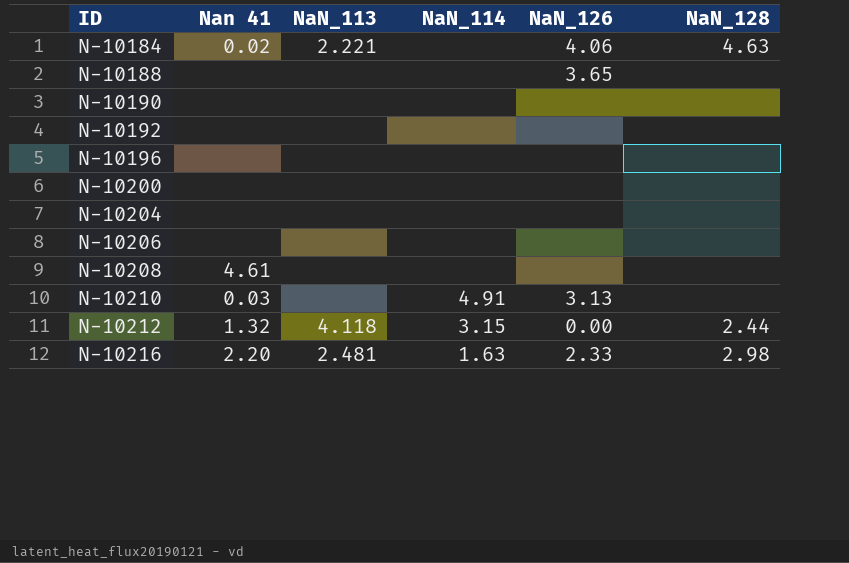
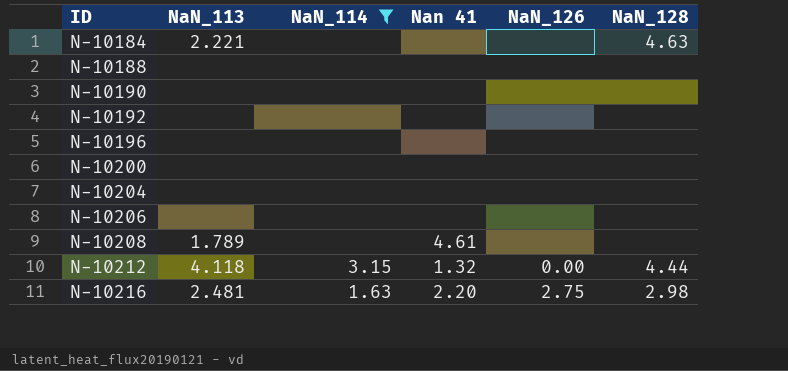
filter: none -> NaN_114 != 4.91
column Nan 41 | position: 2 -> 4
N-10184 | Nan 41: 0.02 -> none
N-10184 | NaN_126: 4.06 -> none
N-10188 | NaN_126: 3.65 -> none
N-10208 | NaN_113: none -> 1.789
N-10212 | NaN_128: 2.44 -> 4.44
N-10216 | NaN_126: 2.33 -> 2.75

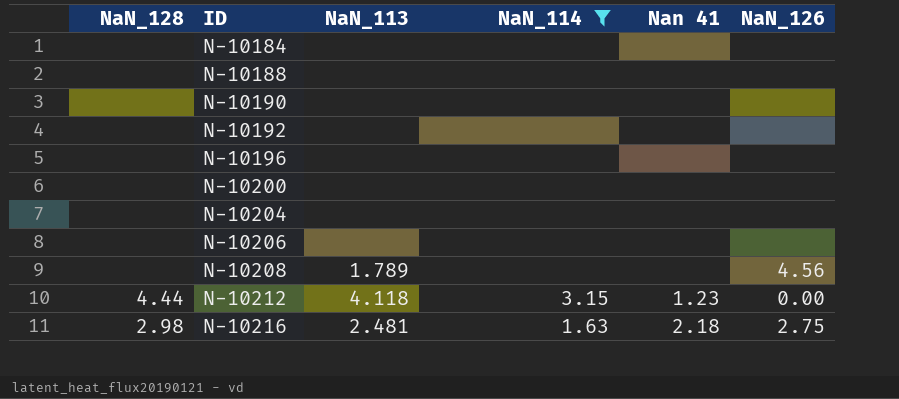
column NaN_128 | position: 6 -> 1
N-10184 | NaN_128: 4.63 -> none
N-10184 | NaN_113: 2.221 -> none
N-10208 | Nan 41: 4.61 -> none
N-10208 | NaN_126: none -> 4.56
N-10212 | Nan 41: 1.32 -> 1.23
N-10216 | Nan 41: 2.20 -> 2.18

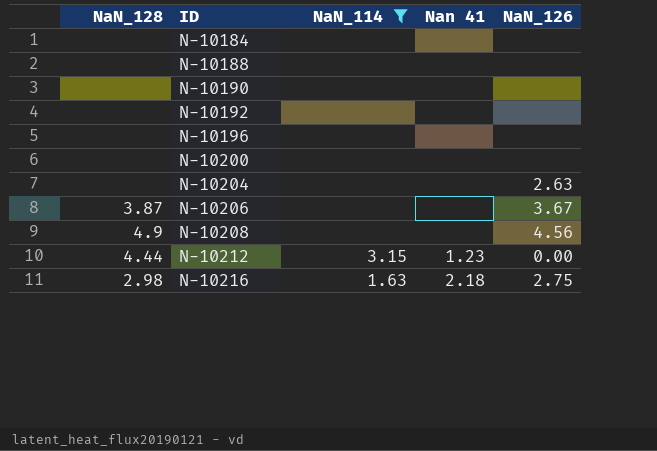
column NaN_113 | position: 3 -> none
N-10204 | NaN_126: none -> 2.63
N-10206 | NaN_128: none -> 3.87
N-10206 | NaN_126: none -> 3.67
N-10208 | NaN_128: none -> 4.9

